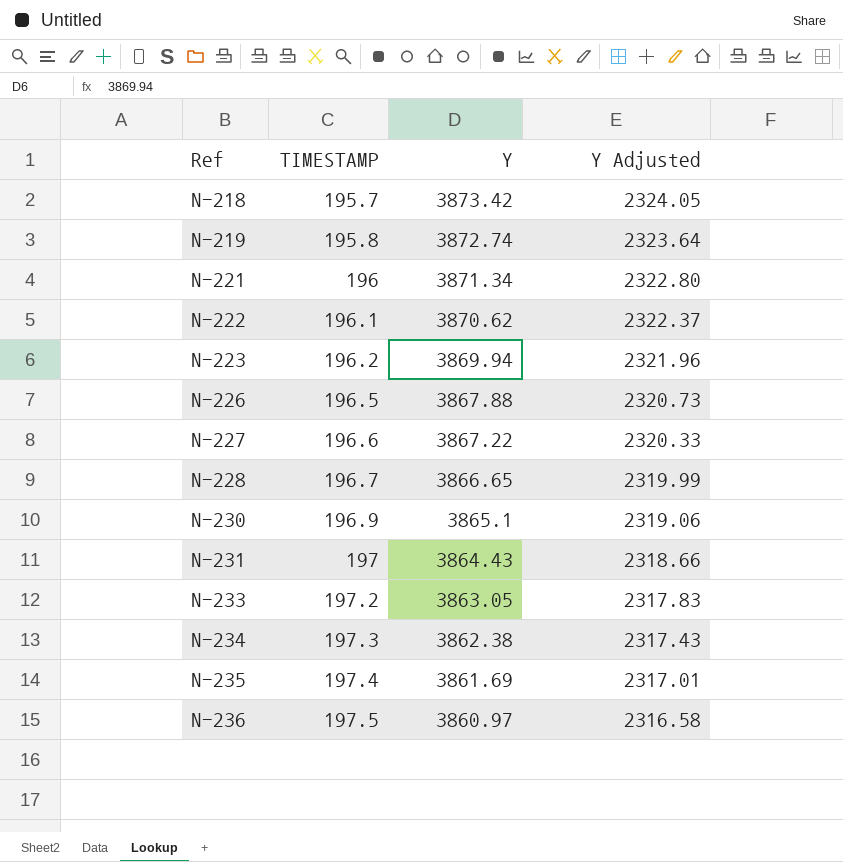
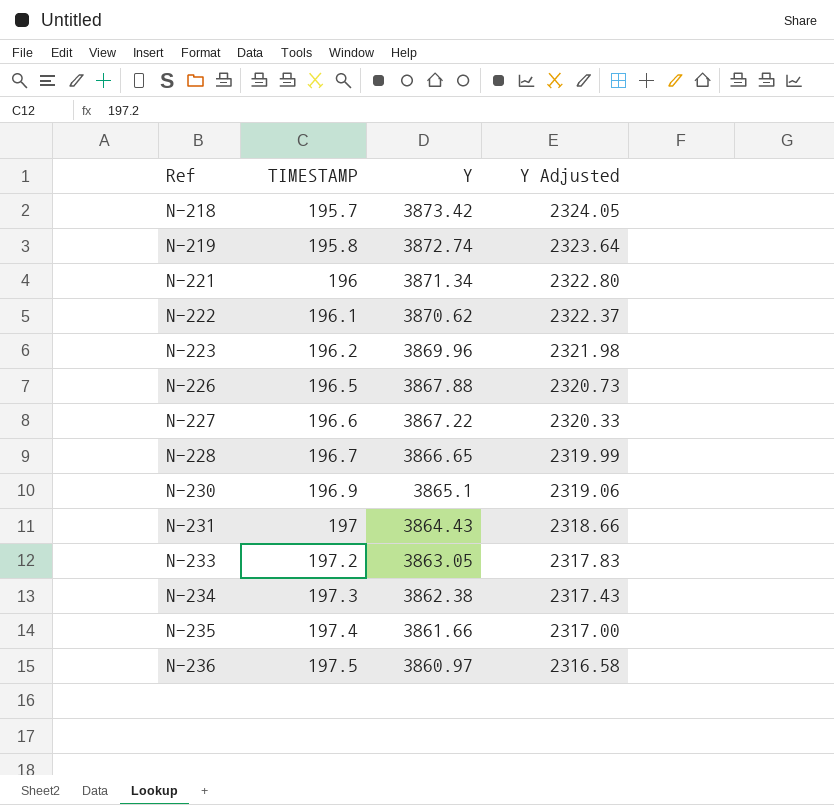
N-223 | Y: 3869.94 -> 3869.96
N-223 | Y Adjusted: 2321.96 -> 2321.98
N-235 | Y: 3861.69 -> 3861.66
N-235 | Y Adjusted: 2317.01 -> 2317.00

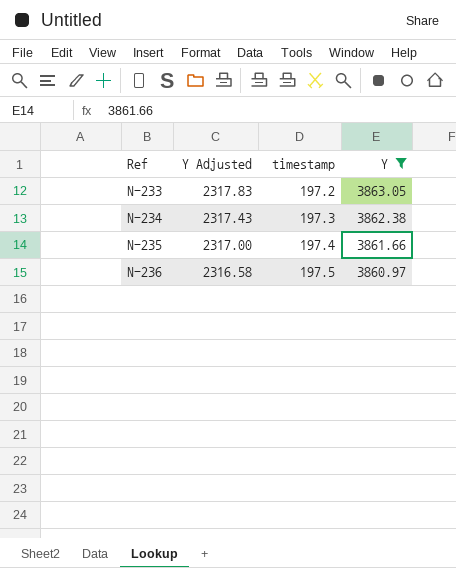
filter: none -> Y <= 3863.05
column Y Adjusted | position: 4 -> 2
column name: TIMESTAMP -> timestamp

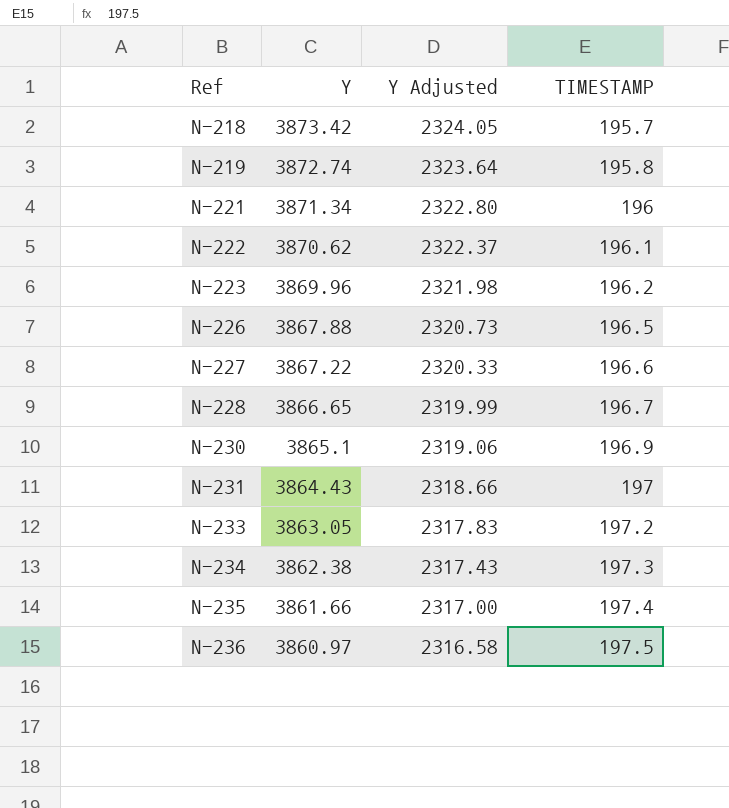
filter: Y <= 3863.05 -> none
column Y | position: 4 -> 2
column name: timestamp -> TIMESTAMP

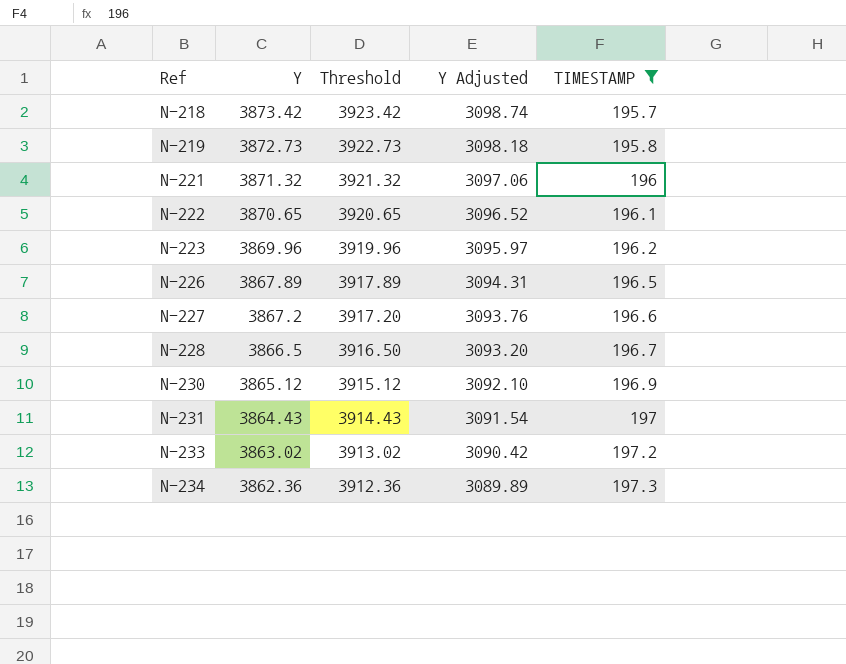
filter: none -> TIMESTAMP <= 197.3
column Threshold | formula: none -> [Y] + 50
column Y Adjusted | formula: [Y] * 0.6 -> [Y] * 0.8
N-219 | Y: 3872.74 -> 3872.73
N-221 | Y: 3871.34 -> 3871.32
N-222 | Y: 3870.62 -> 3870.65
N-226 | Y: 3867.88 -> 3867.89
N-227 | Y: 3867.22 -> 3867.2
N-228 | Y: 3866.65 -> 3866.5
N-230 | Y: 3865.1 -> 3865.12
N-233 | Y: 3863.05 -> 3863.02
N-234 | Y: 3862.38 -> 3862.36

